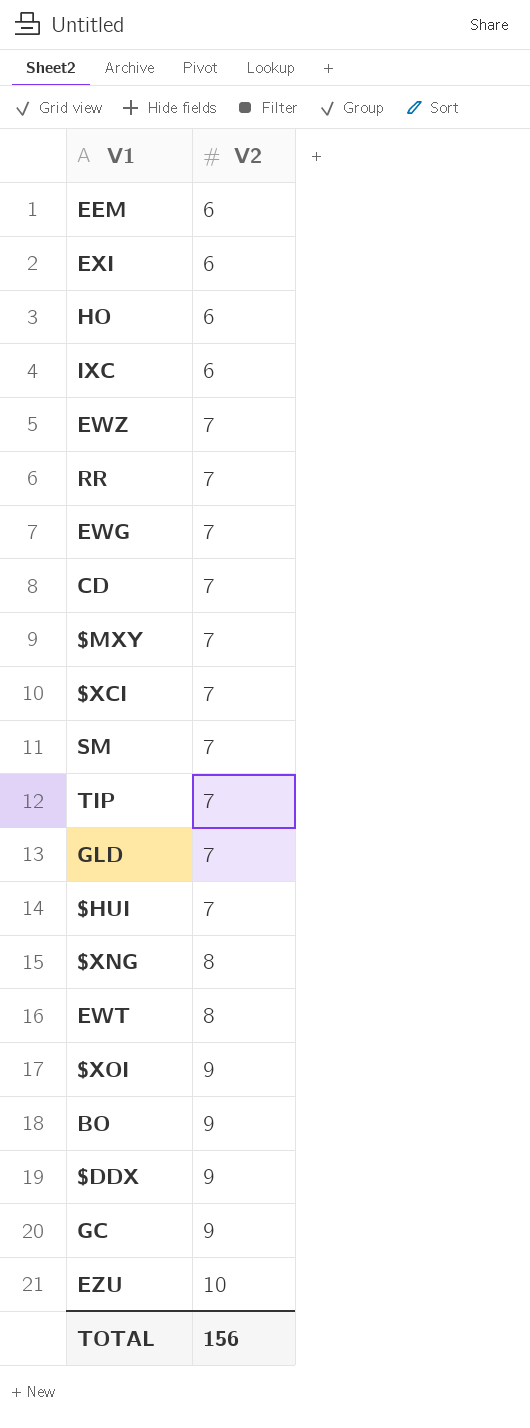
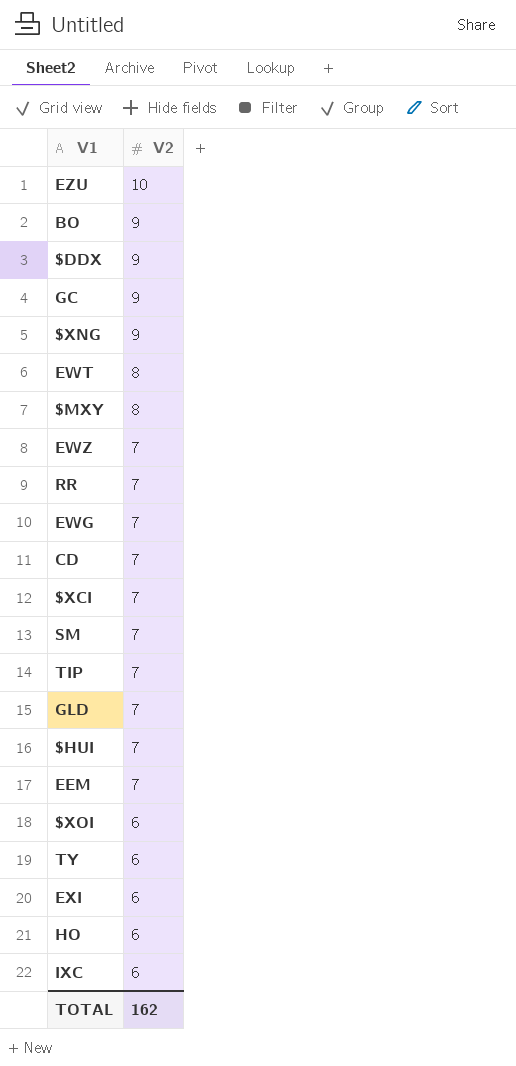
row order: V2 ascending -> V2 descending
$XNG | V2: 8 -> 9
$MXY | V2: 7 -> 8
EEM | V2: 6 -> 7
$XOI | V2: 9 -> 6
row TY: none -> 6
TOTAL | V2: 156 -> 162

